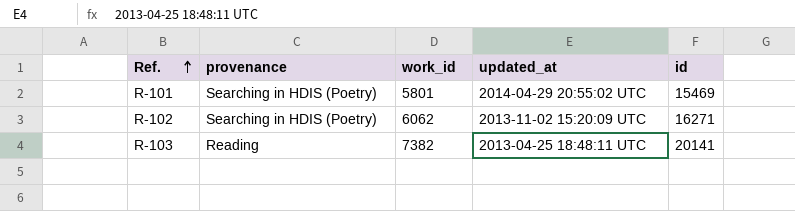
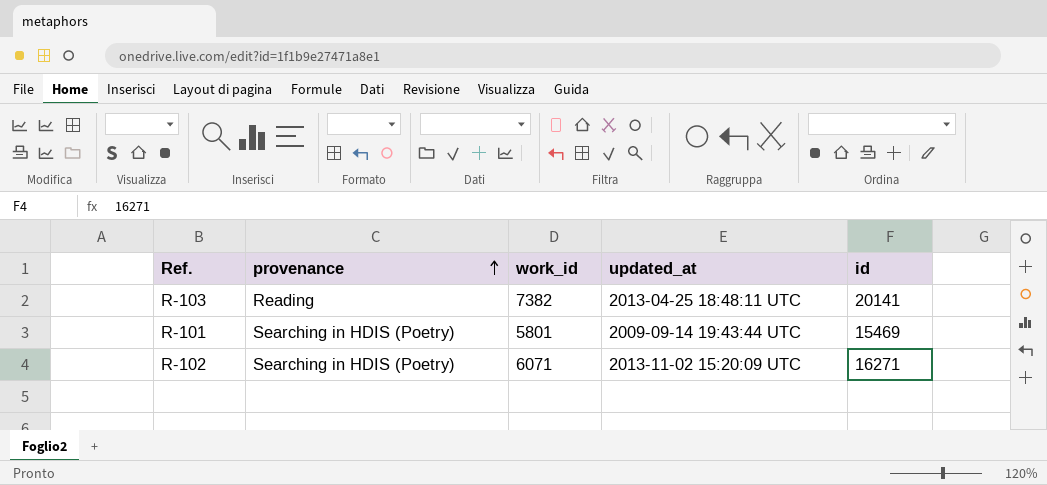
row order: Ref. ascending -> provenance ascending
R-101 | updated_at: 2014-04-29 20:55:02 UTC -> 2009-09-14 19:43:44 UTC
R-102 | work_id: 6062 -> 6071

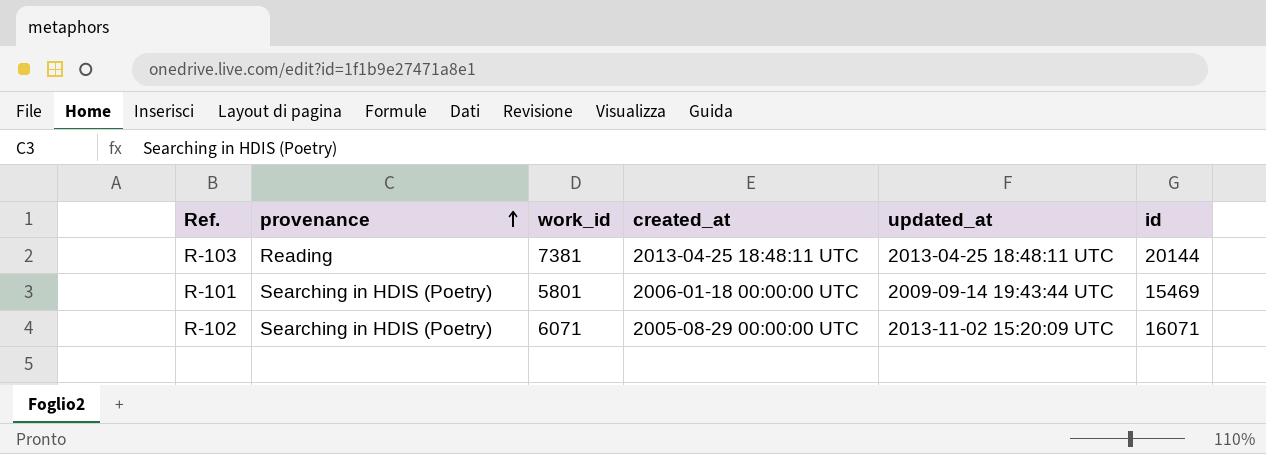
column created_at | position: none -> 4
R-103 | work_id: 7382 -> 7381
R-103 | id: 20141 -> 20144
R-102 | id: 16271 -> 16071

